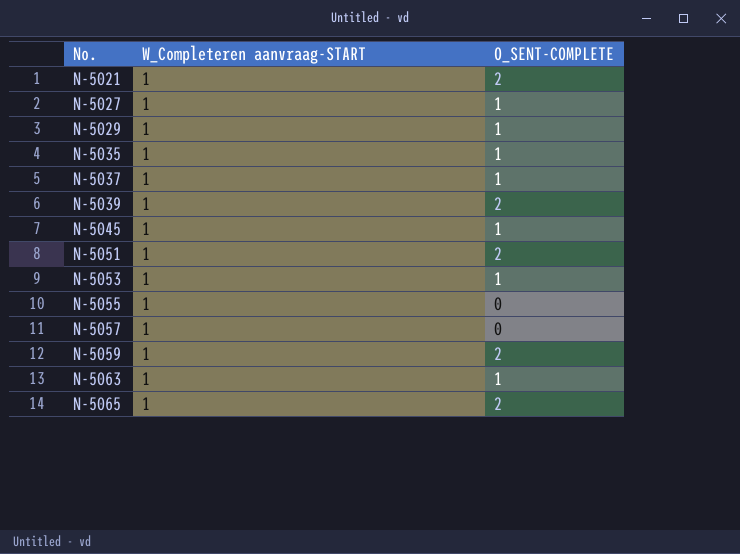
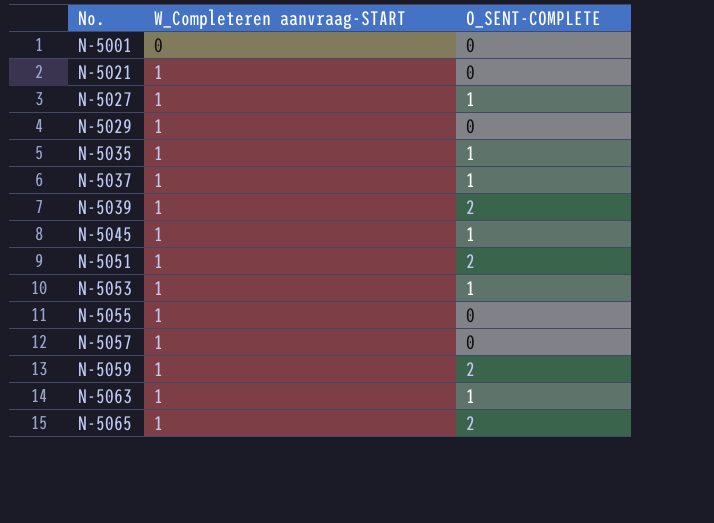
row N-5001: none -> 0 | 0
N-5021 | O_SENT-COMPLETE: 2 -> 0
N-5029 | O_SENT-COMPLETE: 1 -> 0

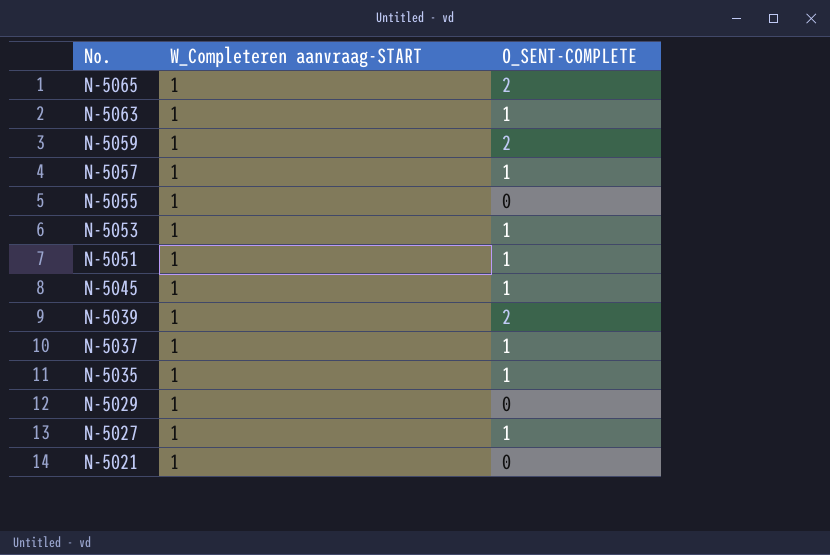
row order: No. ascending -> No. descending
row N-5001: 0 | 0 -> none
N-5057 | O_SENT-COMPLETE: 0 -> 1
N-5051 | O_SENT-COMPLETE: 2 -> 1

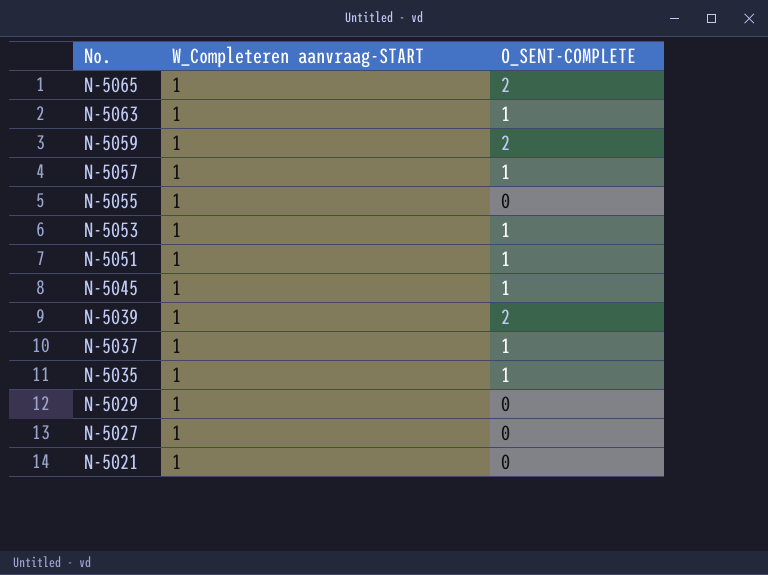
N-5027 | O_SENT-COMPLETE: 1 -> 0

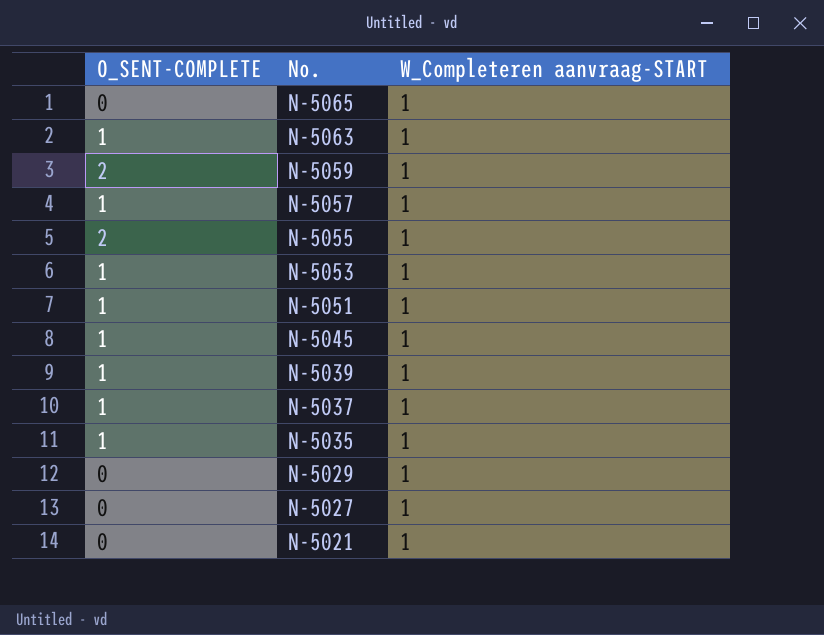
column O_SENT-COMPLETE | position: 3 -> 1
N-5065 | O_SENT-COMPLETE: 2 -> 0
N-5055 | O_SENT-COMPLETE: 0 -> 2
N-5039 | O_SENT-COMPLETE: 2 -> 1

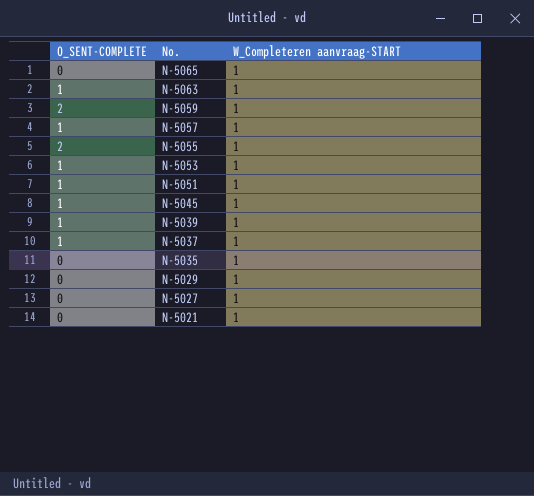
N-5035 | O_SENT-COMPLETE: 1 -> 0

